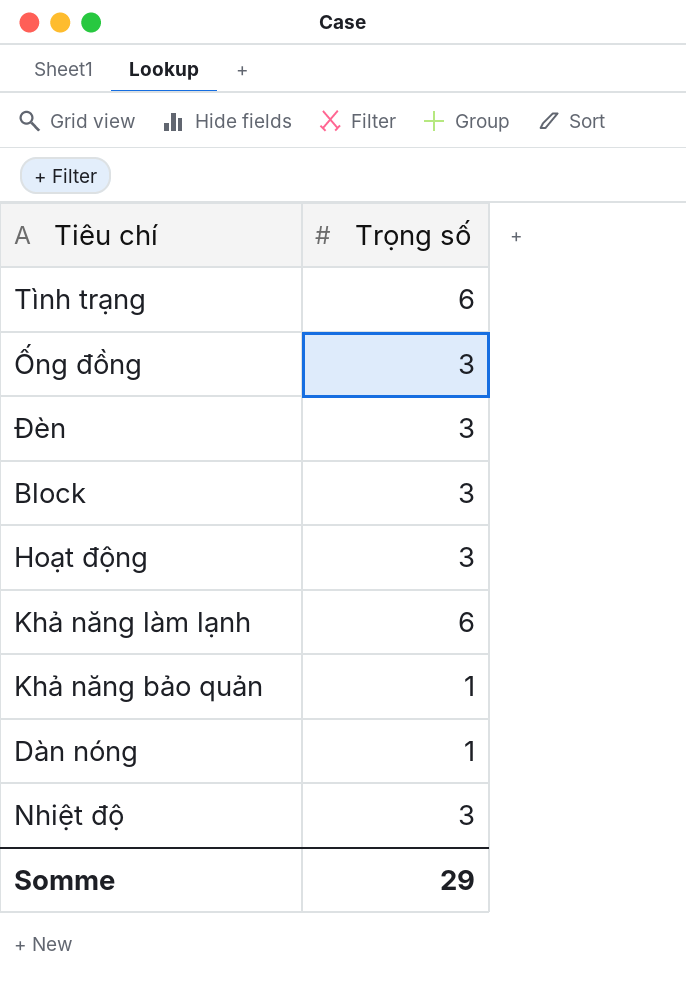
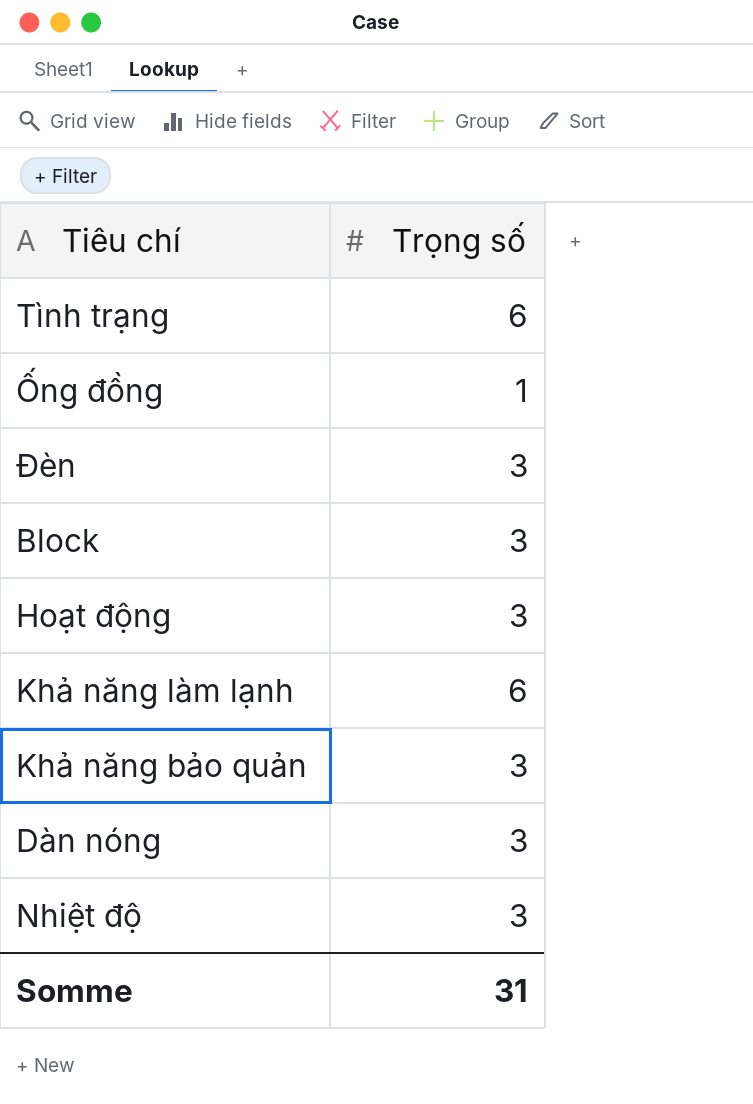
Ống đồng | Trọng số: 3 -> 1
Khả năng bảo quản | Trọng số: 1 -> 3
Dàn nóng | Trọng số: 1 -> 3
Somme | Trọng số: 29 -> 31

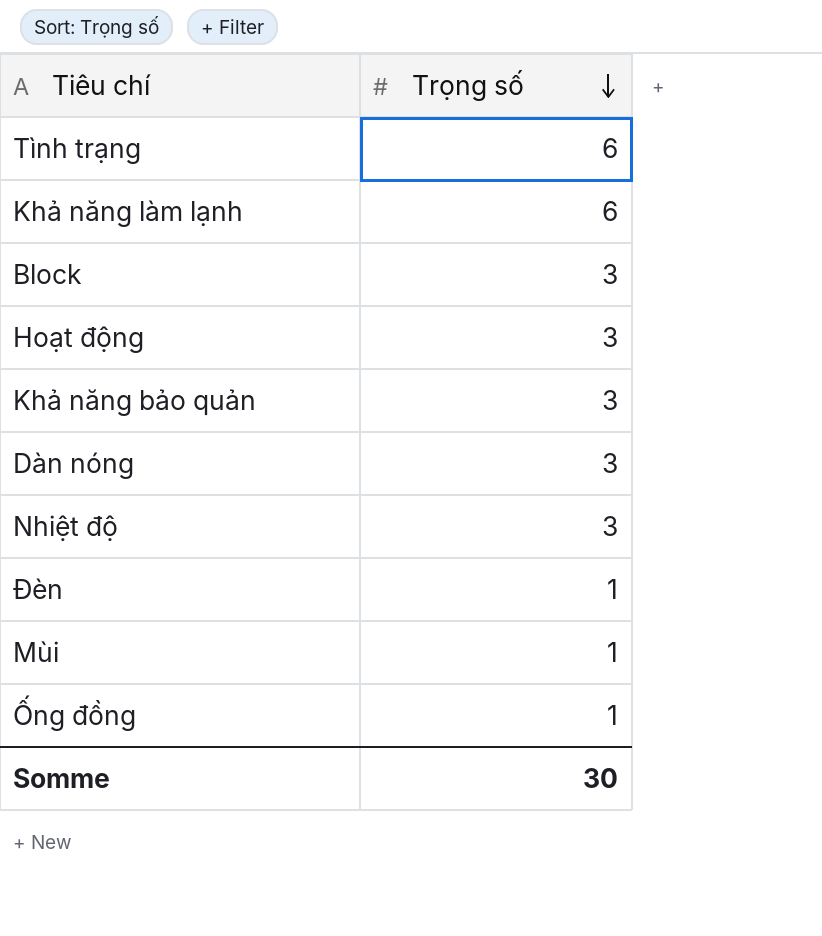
row order: none -> Trọng số descending
Đèn | Trọng số: 3 -> 1
row Mùi: none -> 1
Somme | Trọng số: 31 -> 30

